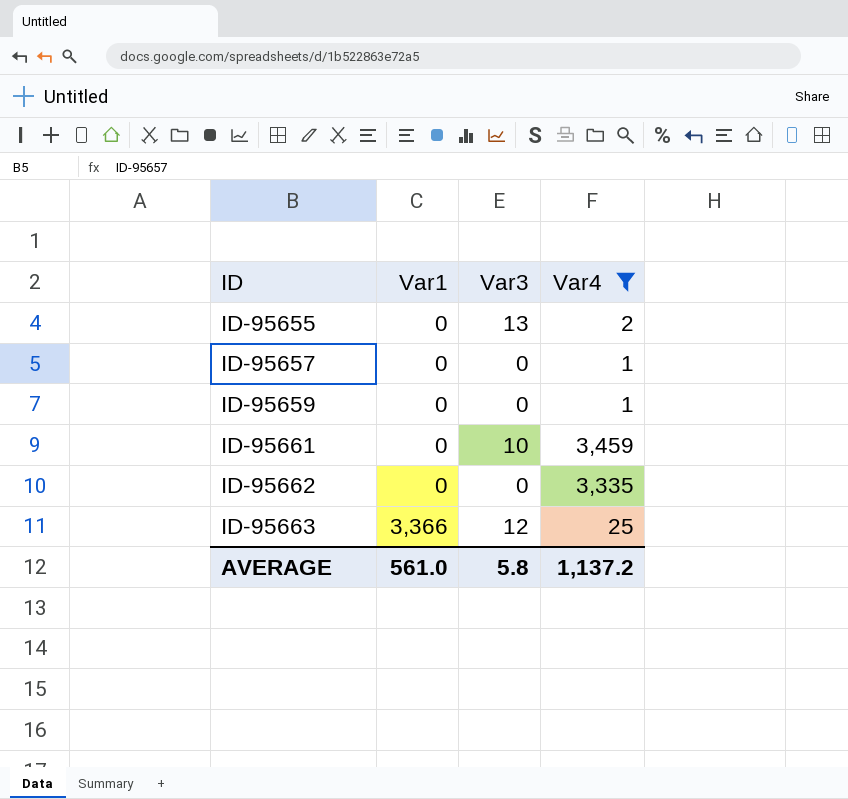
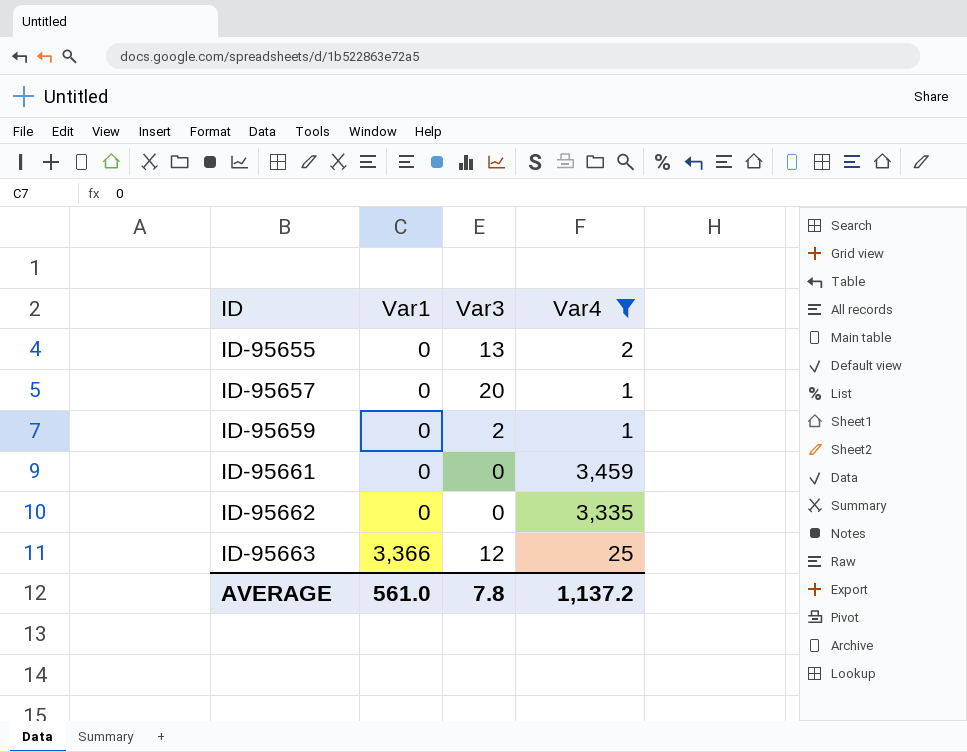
ID-95657 | Var3: 0 -> 20
ID-95659 | Var3: 0 -> 2
ID-95661 | Var3: 10 -> 0
AVERAGE | Var3: 5.8 -> 7.8

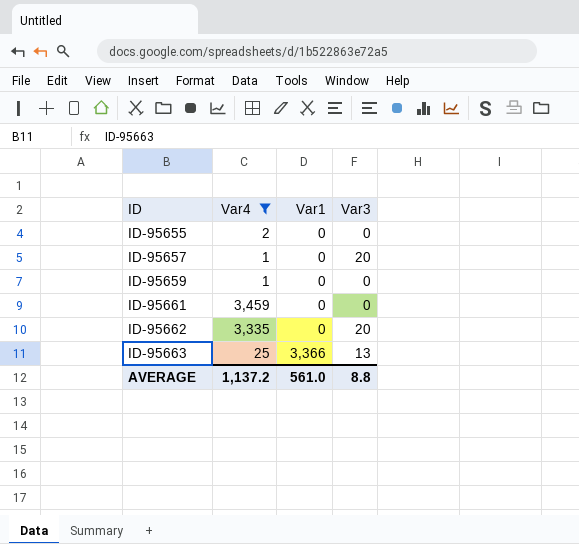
column Var4 | position: 4 -> 2
ID-95655 | Var3: 13 -> 0
ID-95659 | Var3: 2 -> 0
ID-95662 | Var3: 0 -> 20
ID-95663 | Var3: 12 -> 13
AVERAGE | Var3: 7.8 -> 8.8

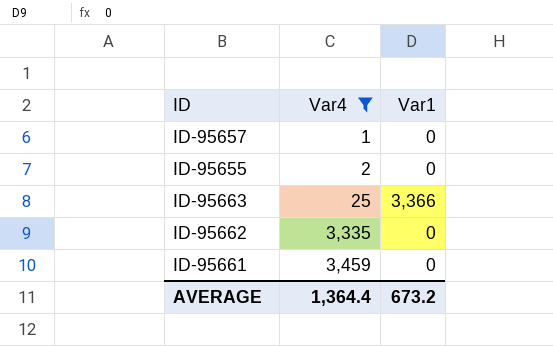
row order: ID ascending -> Var4 ascending
column Var3 | position: 4 -> none
row ID-95659: 1 | 0 | 0 -> none
AVERAGE | Var4: 1,137.2 -> 1,364.4
AVERAGE | Var1: 561.0 -> 673.2

